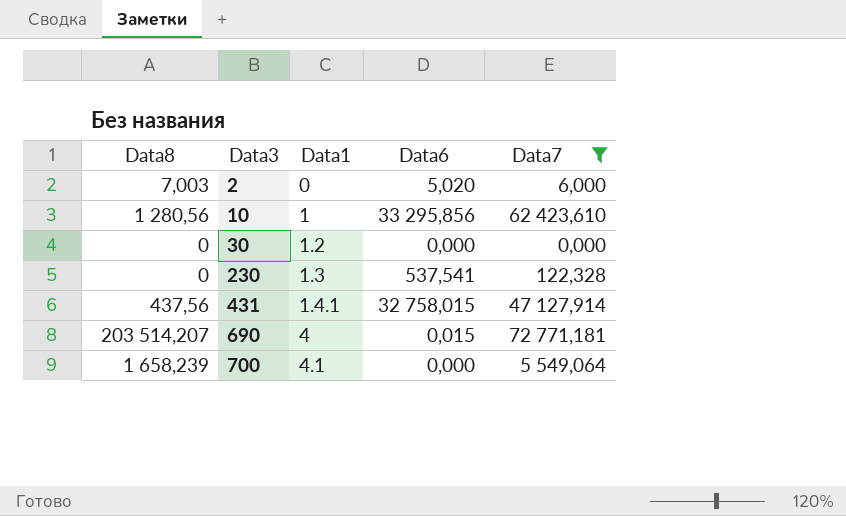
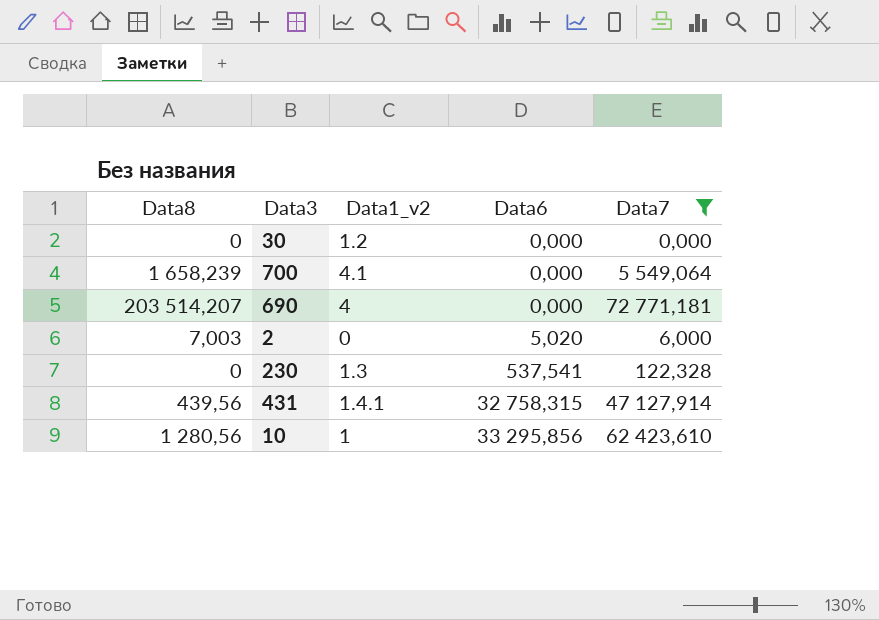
row order: Data3 ascending -> Data6 ascending
column name: Data1 -> Data1_v2
690 | Data6: 0,015 -> 0,000
431 | Data8: 437,56 -> 439,56
431 | Data6: 32 758,015 -> 32 758,315

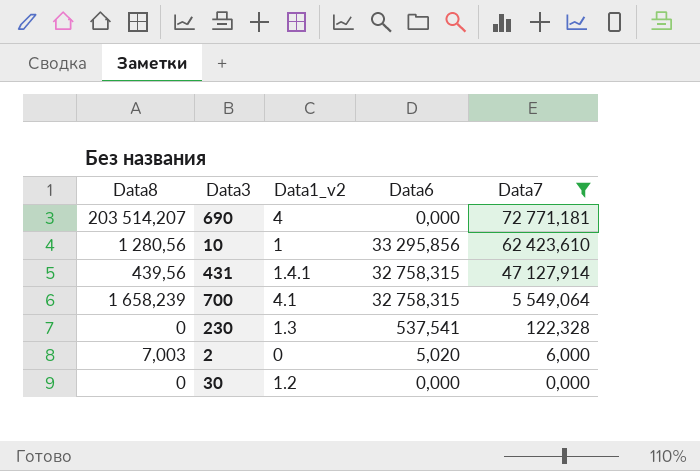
row order: Data6 ascending -> Data7 descending
700 | Data6: 0,000 -> 32 758,315

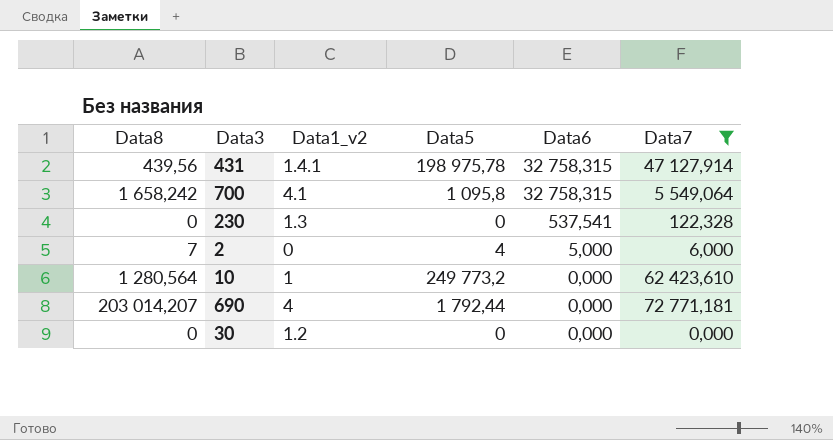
row order: Data7 descending -> Data6 descending
column Data5 | position: none -> 4
700 | Data8: 1 658,239 -> 1 658,242
2 | Data8: 7,003 -> 7
2 | Data6: 5,020 -> 5,000
10 | Data8: 1 280,56 -> 1 280,564
10 | Data6: 33 295,856 -> 0,000
690 | Data8: 203 514,207 -> 203 014,207

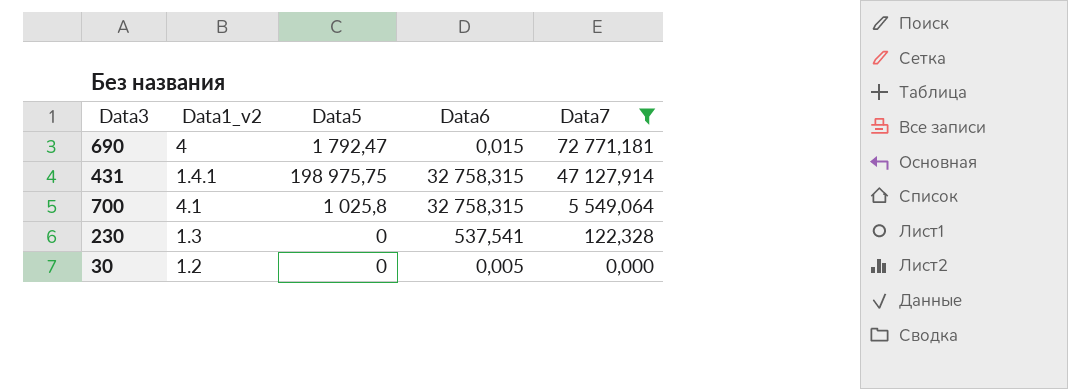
row order: Data6 descending -> Data7 descending
column Data8 | position: 1 -> none
row 2: 7 | 0 | 4 | 5,000 | 6,000 -> none
row 10: 1 280,564 | 1 | 249 773,2 | 0,000 | 62 423,610 -> none
690 | Data5: 1 792,44 -> 1 792,47
690 | Data6: 0,000 -> 0,015
431 | Data5: 198 975,78 -> 198 975,75
700 | Data5: 1 095,8 -> 1 025,8
30 | Data6: 0,000 -> 0,005

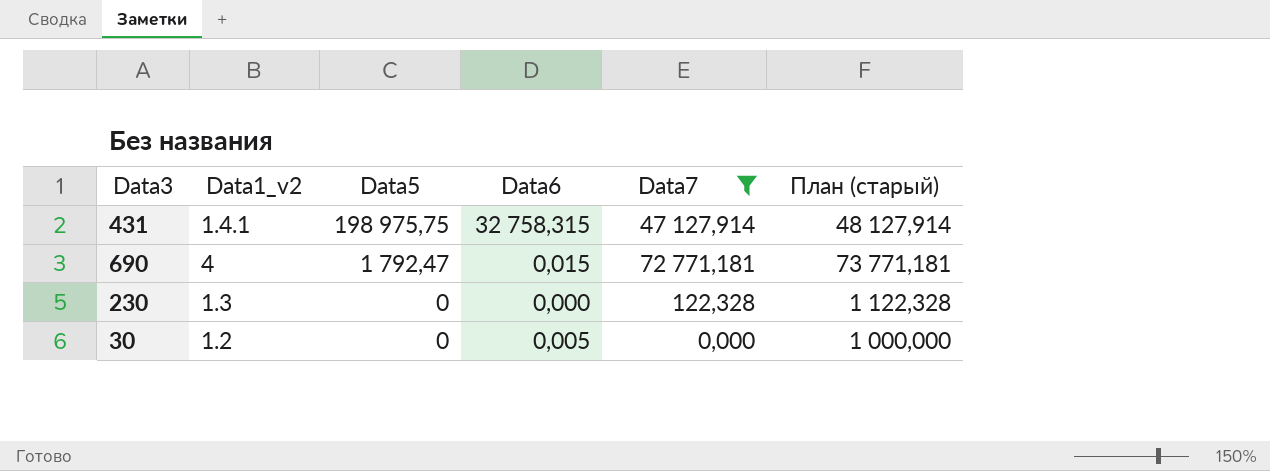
row order: Data7 descending -> Data5 descending
column План (старый) | formula: none -> [Data7] + 1000
row 700: 4.1 | 1 025,8 | 32 758,315 | 5 549,064 -> none
230 | Data6: 537,541 -> 0,000

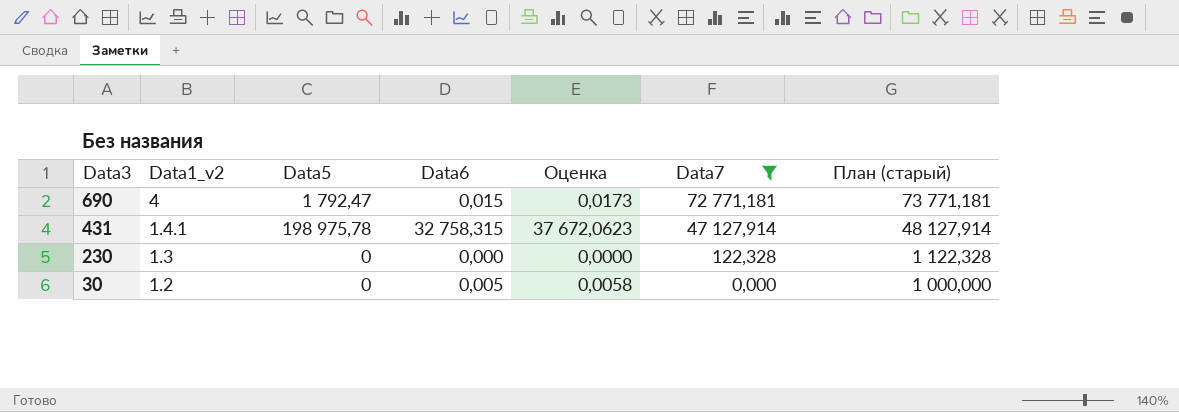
row order: Data5 descending -> Data3 descending
column Оценка | formula: none -> [Data6] * 1,15
431 | Data5: 198 975,75 -> 198 975,78

